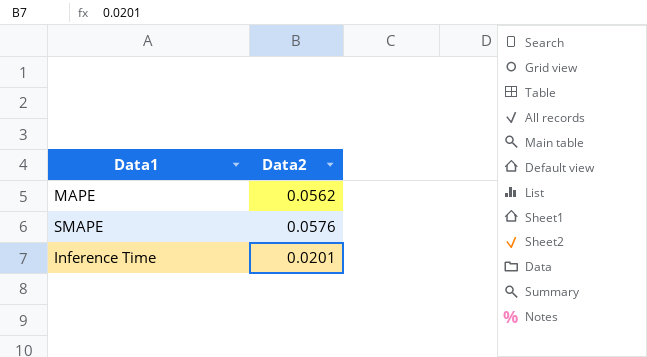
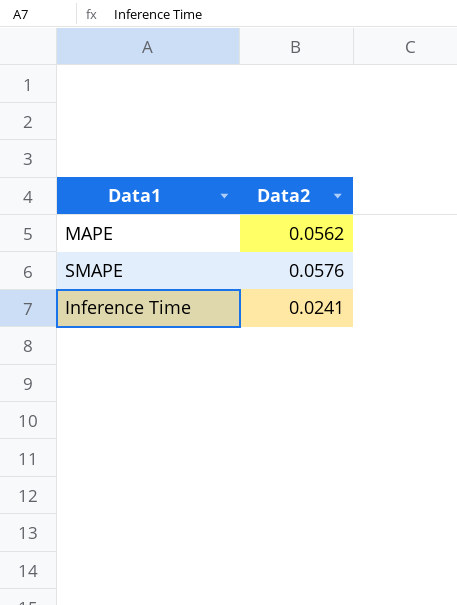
Inference Time | Data2: 0.0201 -> 0.0241

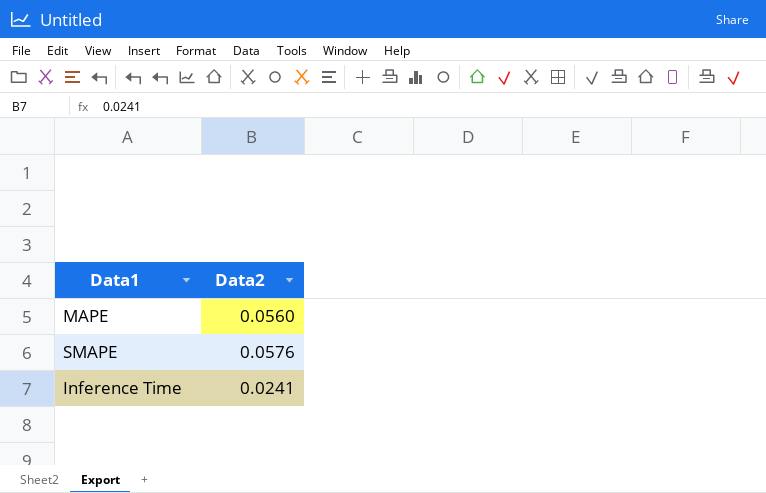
MAPE | Data2: 0.0562 -> 0.0560

